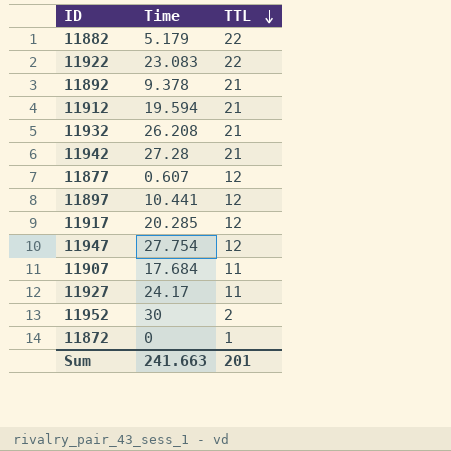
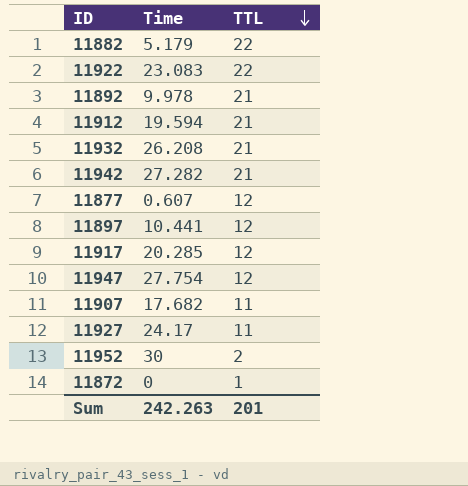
11892 | Time: 9.378 -> 9.978
11942 | Time: 27.28 -> 27.282
11907 | Time: 17.684 -> 17.682
Sum | Time: 241.663 -> 242.263

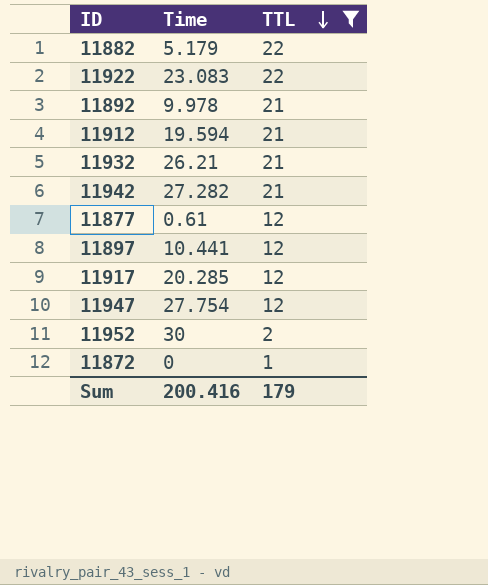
filter: none -> TTL != 11
11932 | Time: 26.208 -> 26.21
11877 | Time: 0.607 -> 0.61
Sum | Time: 242.263 -> 200.416
Sum | TTL: 201 -> 179

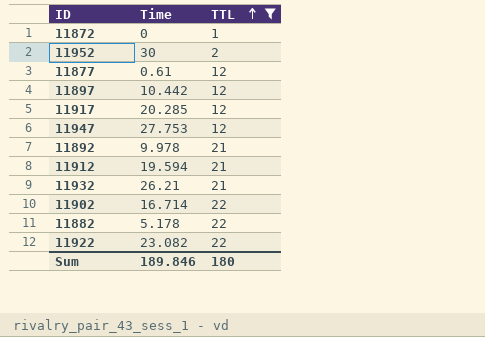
row order: TTL descending -> TTL ascending
row 11942: 27.282 | 21 -> none
11897 | Time: 10.441 -> 10.442
11947 | Time: 27.754 -> 27.753
row 11902: none -> 16.714 | 22
11882 | Time: 5.179 -> 5.178
11922 | Time: 23.083 -> 23.082
Sum | Time: 200.416 -> 189.846
Sum | TTL: 179 -> 180

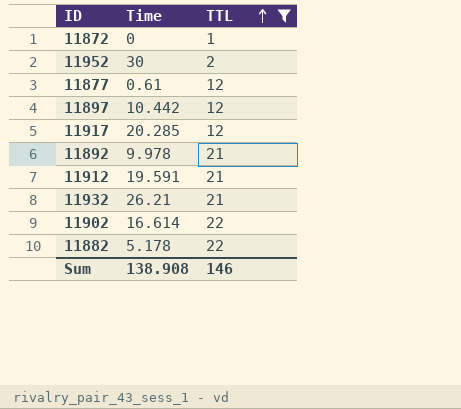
row 11947: 27.753 | 12 -> none
row 11922: 23.082 | 22 -> none
11912 | Time: 19.594 -> 19.591
11902 | Time: 16.714 -> 16.614
Sum | Time: 189.846 -> 138.908
Sum | TTL: 180 -> 146

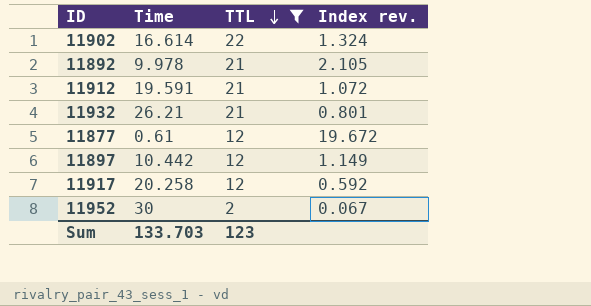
row order: TTL ascending -> TTL descending
column Index rev. | formula: none -> [TTL] / [Time]
row 11872: 0 | 1 -> none
row 11882: 5.178 | 22 -> none
11917 | Time: 20.285 -> 20.258
Sum | Time: 138.908 -> 133.703
Sum | TTL: 146 -> 123

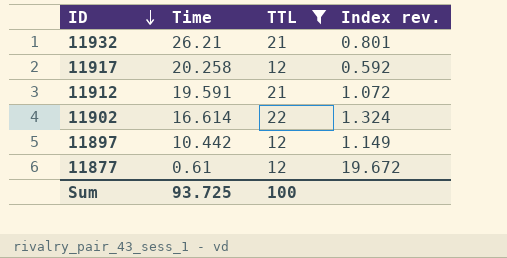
row order: TTL descending -> ID descending
row 11892: 9.978 | 21 | 2.105 -> none
row 11952: 30 | 2 | 0.067 -> none
Sum | Time: 133.703 -> 93.725
Sum | TTL: 123 -> 100

